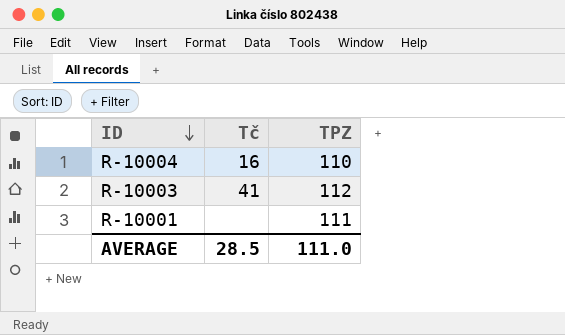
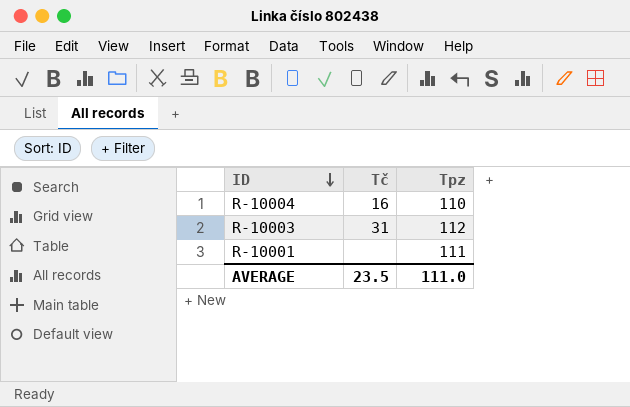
column name: TPZ -> Tpz
R-10003 | Tč: 41 -> 31
AVERAGE | Tč: 28.5 -> 23.5

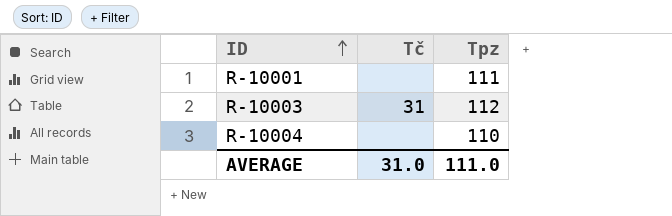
row order: ID descending -> ID ascending
R-10004 | Tč: 16 -> none
AVERAGE | Tč: 23.5 -> 31.0

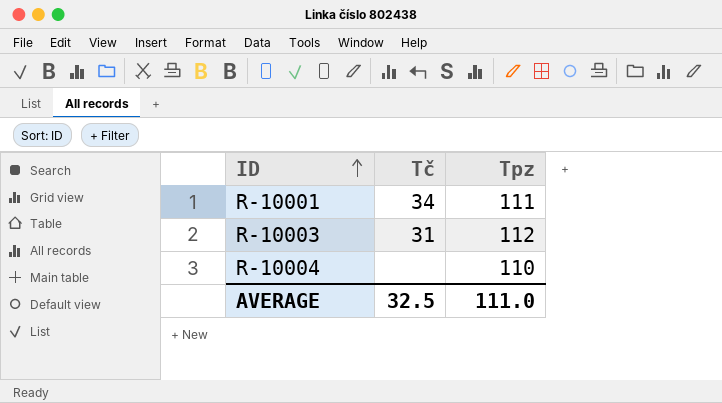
R-10001 | Tč: none -> 34
AVERAGE | Tč: 31.0 -> 32.5

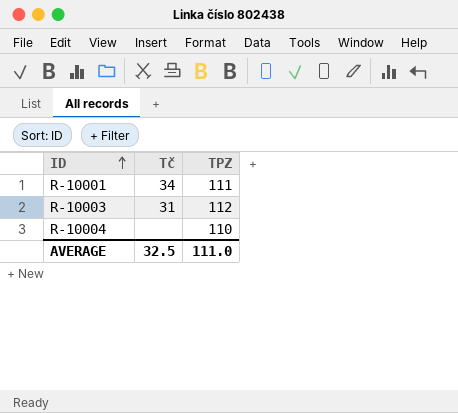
column name: Tpz -> TPZ

